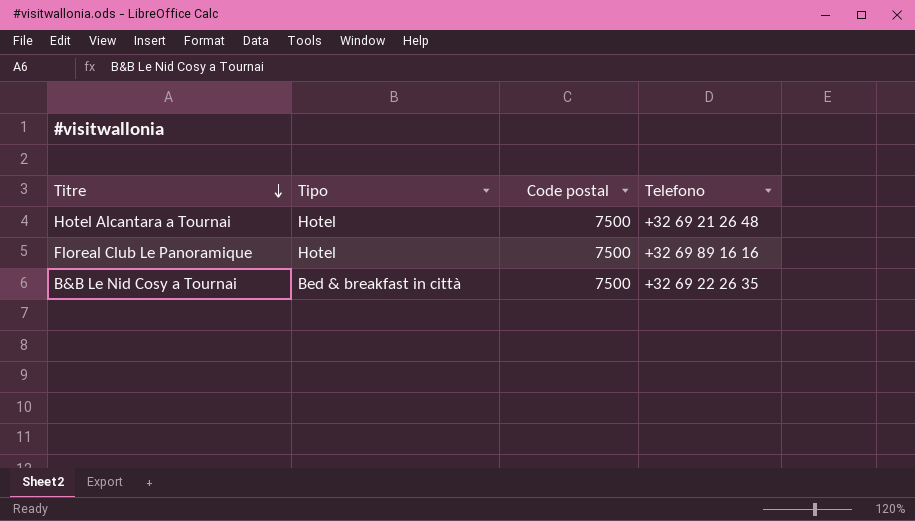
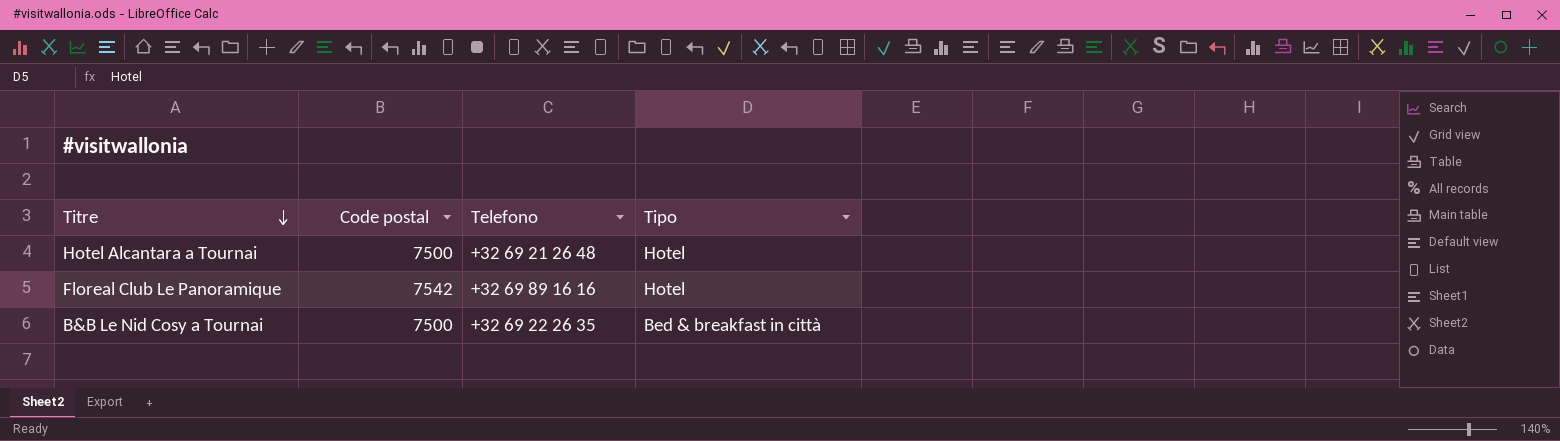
column Tipo | position: 2 -> 4
Floreal Club Le Panoramique | Code postal: 7500 -> 7542

